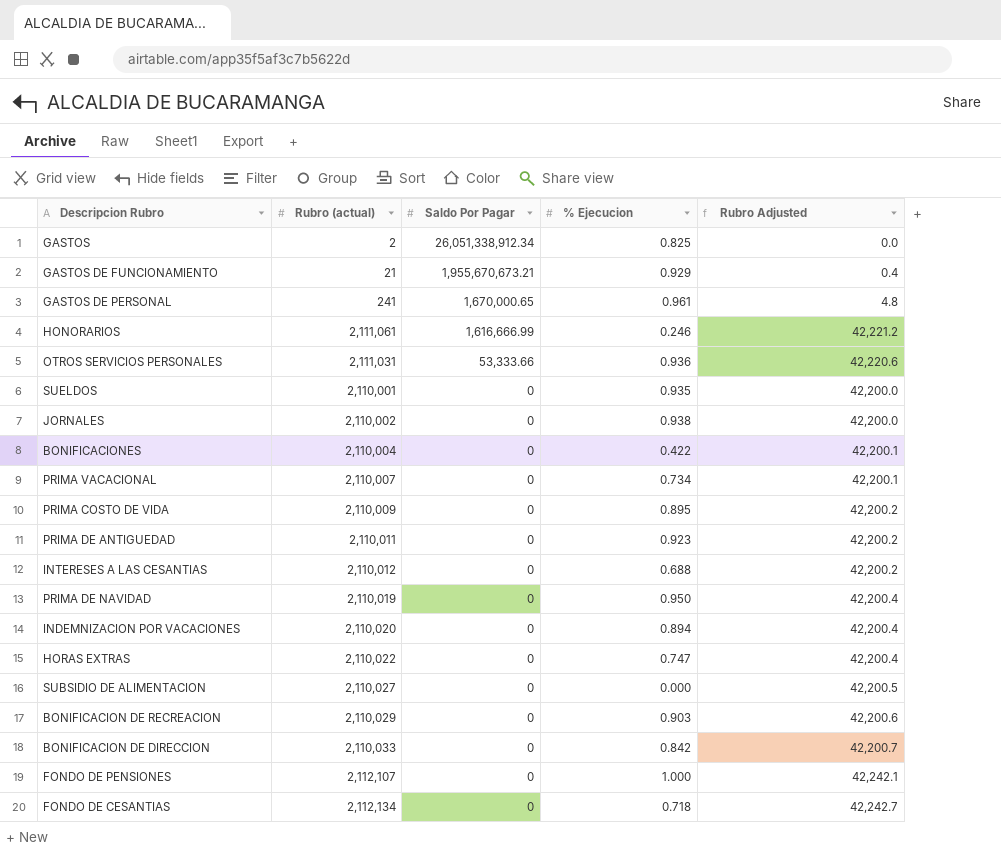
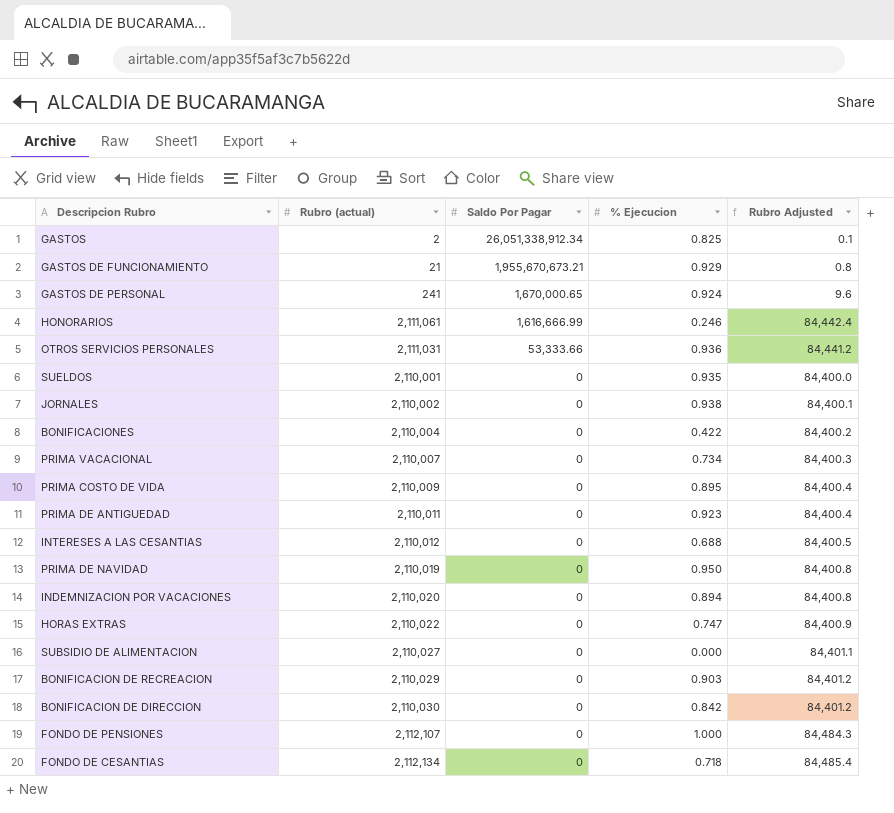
column Rubro Adjusted | formula: [Rubro (actual)] * 0.02 -> [Rubro (actual)] * 0.04
GASTOS DE PERSONAL | % Ejecucion: 0.961 -> 0.924
BONIFICACION DE DIRECCION | Rubro (actual): 2,110,033 -> 2,110,030

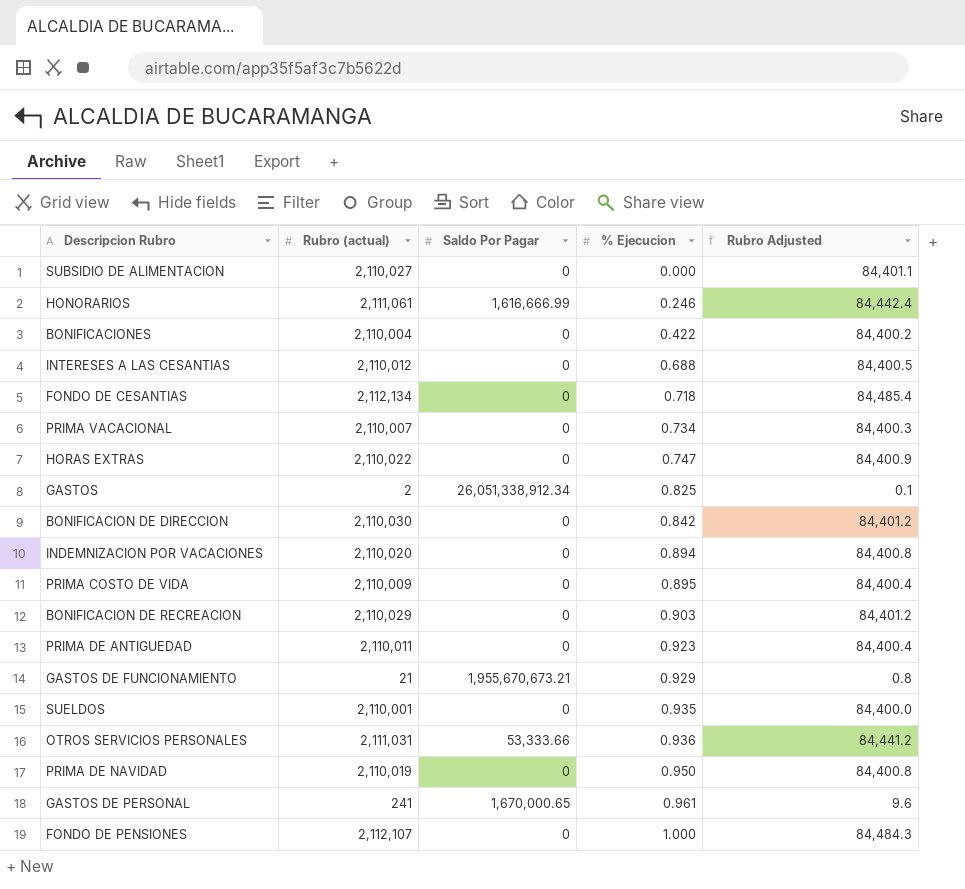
row order: Saldo Por Pagar descending -> % Ejecucion ascending
row JORNALES: 2,110,002 | 0 | 0.938 | 84,400.1 -> none
GASTOS DE PERSONAL | % Ejecucion: 0.924 -> 0.961

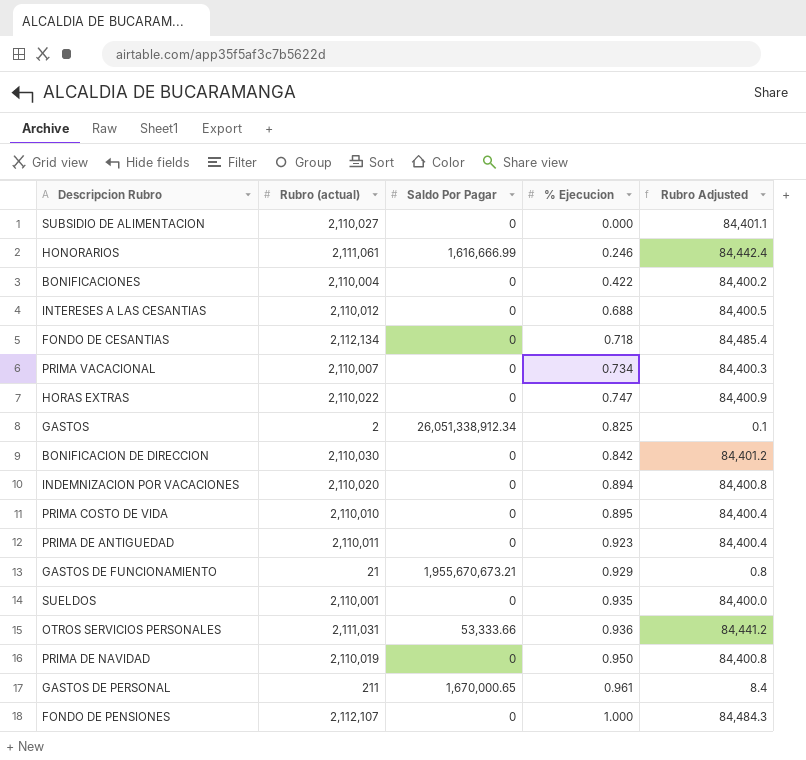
row BONIFICACION DE RECREACION: 2,110,029 | 0 | 0.903 | 84,401.2 -> none
PRIMA COSTO DE VIDA | Rubro (actual): 2,110,009 -> 2,110,010
GASTOS DE PERSONAL | Rubro (actual): 241 -> 211
GASTOS DE PERSONAL | Rubro Adjusted: 9.6 -> 8.4

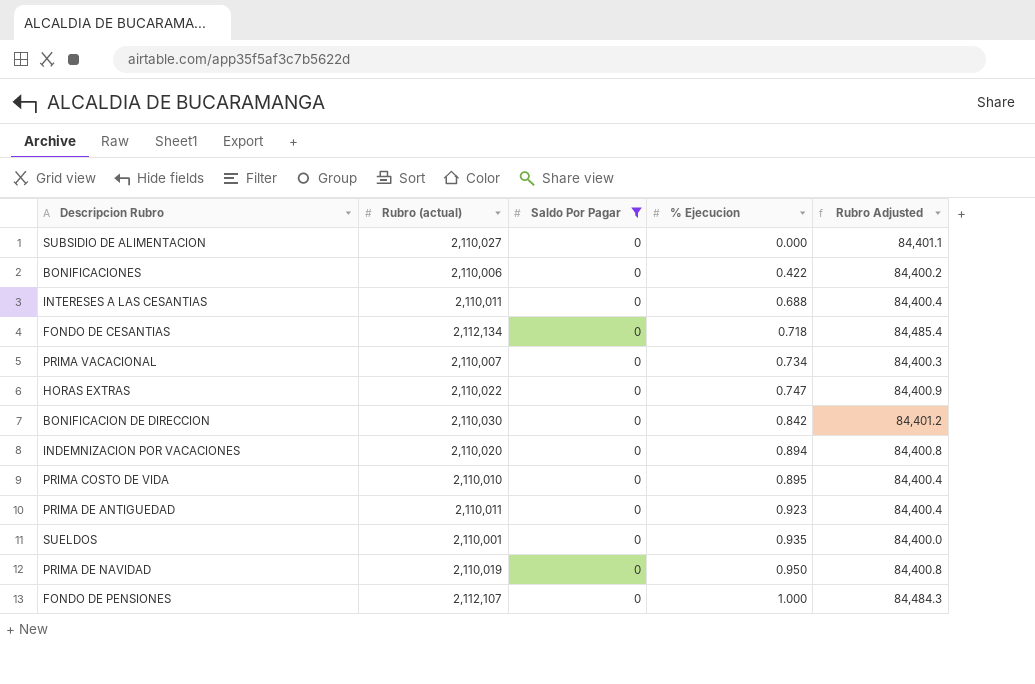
filter: none -> Saldo Por Pagar = 0
BONIFICACIONES | Rubro (actual): 2,110,004 -> 2,110,006
INTERESES A LAS CESANTIAS | Rubro (actual): 2,110,012 -> 2,110,011
INTERESES A LAS CESANTIAS | Rubro Adjusted: 84,400.5 -> 84,400.4

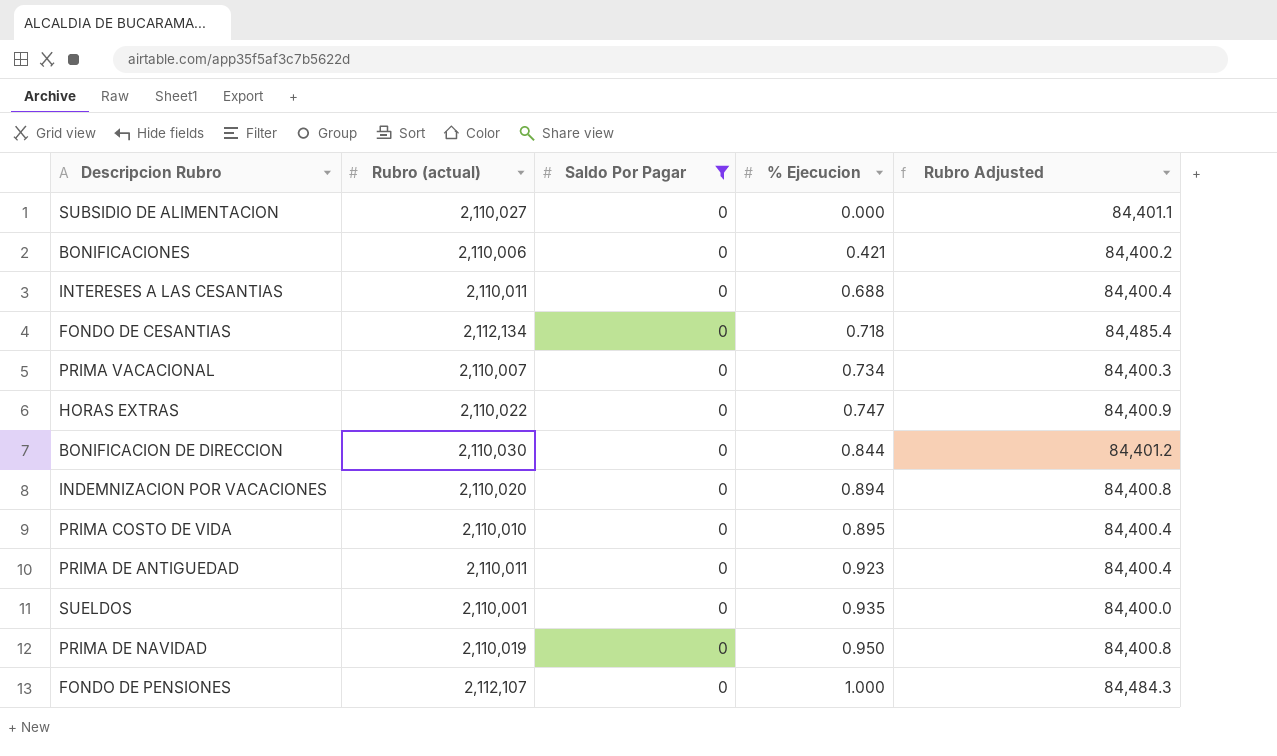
BONIFICACIONES | % Ejecucion: 0.422 -> 0.421
BONIFICACION DE DIRECCION | % Ejecucion: 0.842 -> 0.844

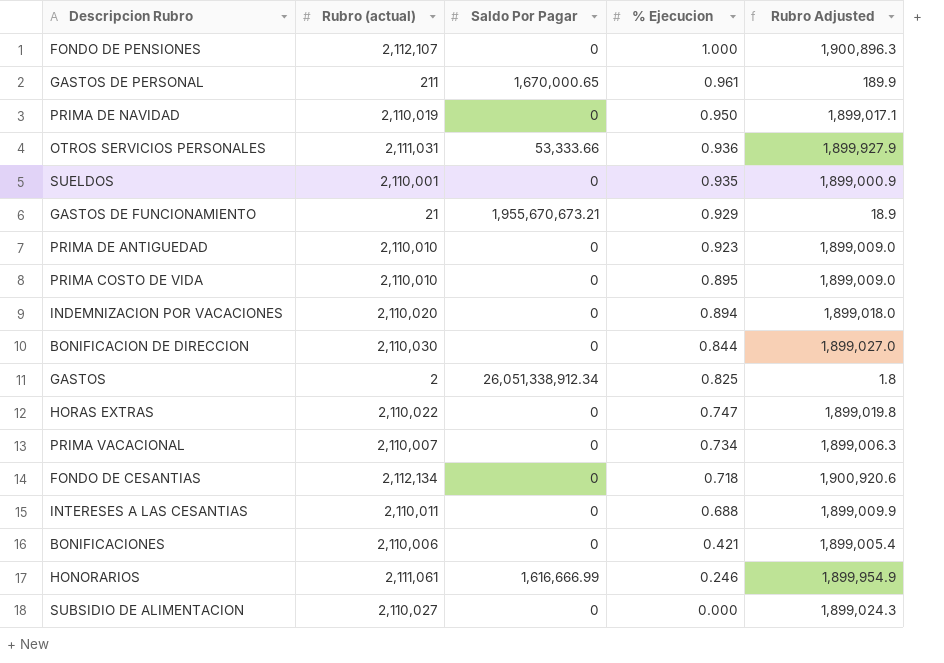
filter: Saldo Por Pagar = 0 -> none
row order: % Ejecucion ascending -> % Ejecucion descending
column Rubro Adjusted | formula: [Rubro (actual)] * 0.04 -> [Rubro (actual)] * 0.9
PRIMA DE ANTIGUEDAD | Rubro (actual): 2,110,011 -> 2,110,010

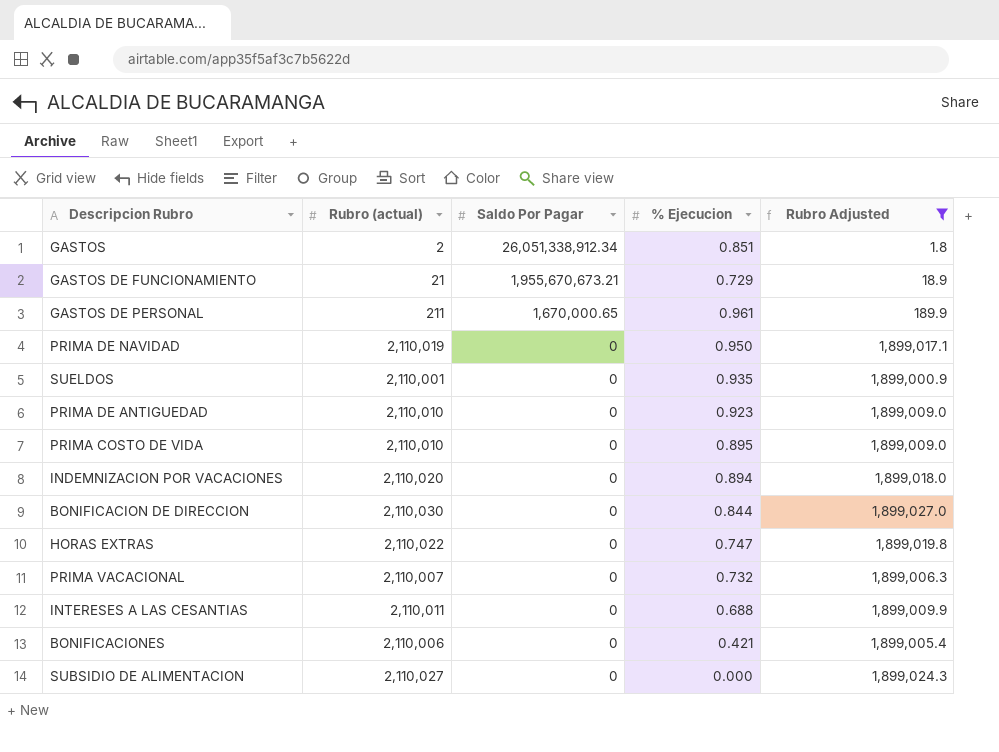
filter: none -> Rubro Adjusted <= 1,899,027.0
row order: % Ejecucion descending -> Saldo Por Pagar descending
GASTOS | % Ejecucion: 0.825 -> 0.851
GASTOS DE FUNCIONAMIENTO | % Ejecucion: 0.929 -> 0.729
PRIMA VACACIONAL | % Ejecucion: 0.734 -> 0.732

